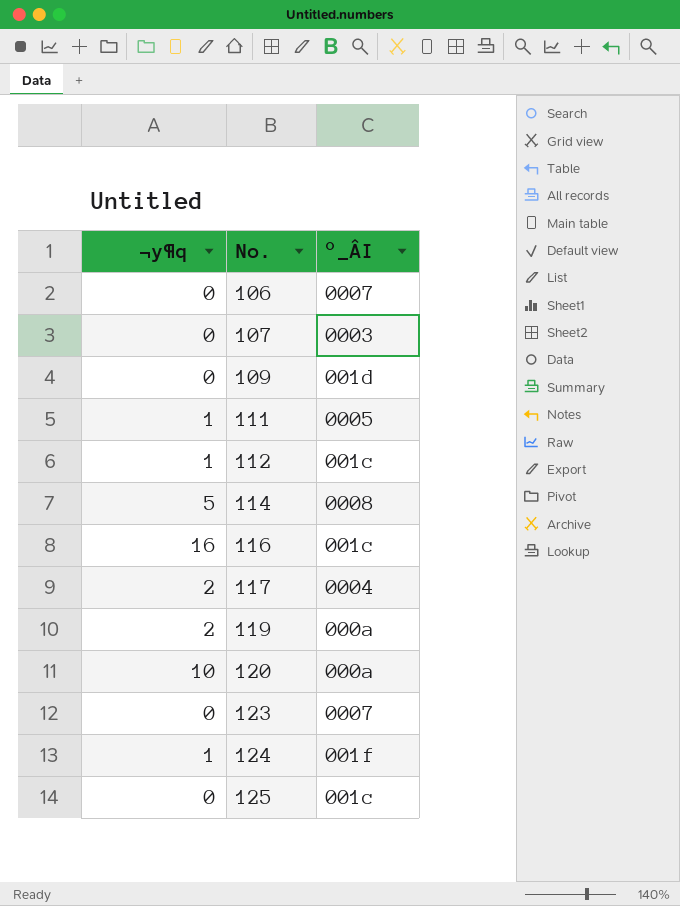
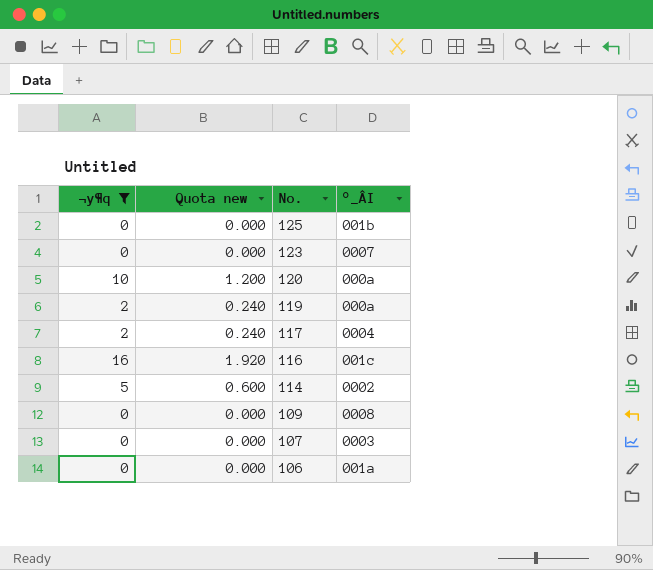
filter: none -> ¬y¶q != 1
row order: No. ascending -> No. descending
column Quota new | formula: none -> [¬y¶q] * 0.12
125 | °_ÂI: 001c -> 001b
114 | °_ÂI: 0008 -> 0002
109 | °_ÂI: 001d -> 0008
106 | °_ÂI: 0007 -> 001a

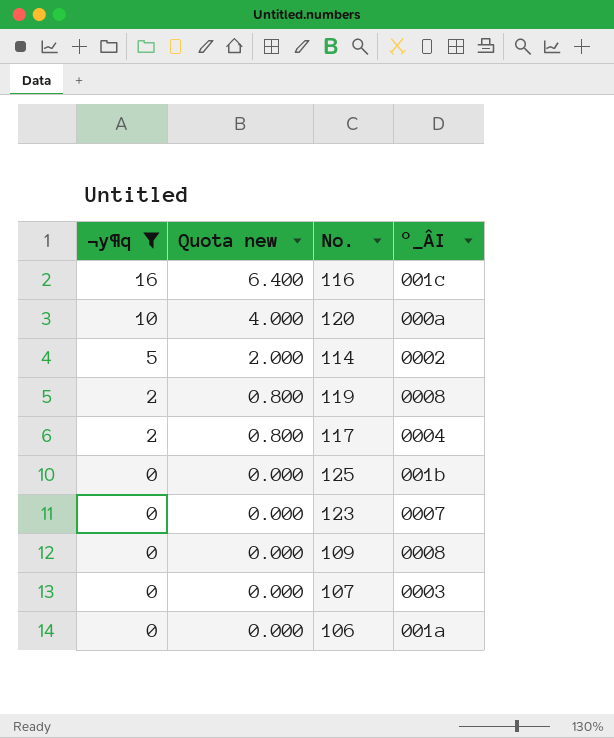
row order: No. descending -> ¬y¶q descending
column Quota new | formula: [¬y¶q] * 0.12 -> [¬y¶q] * 0.4
119 | °_ÂI: 000a -> 0008

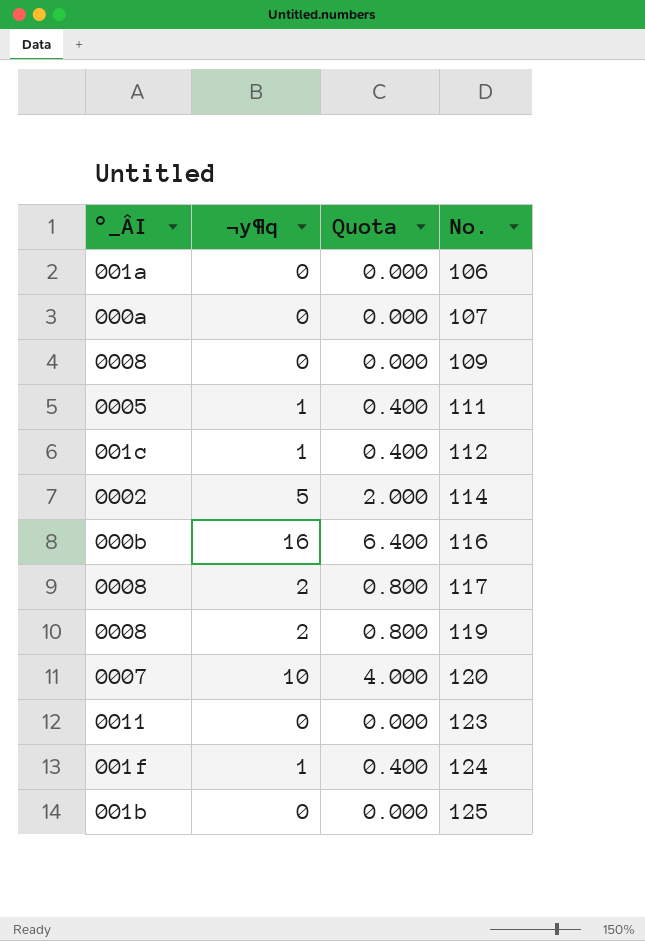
filter: ¬y¶q != 1 -> none
row order: ¬y¶q descending -> No. ascending
column °_ÂI | position: 4 -> 1
column name: Quota new -> Quota
107 | °_ÂI: 0003 -> 000a
116 | °_ÂI: 001c -> 000b
117 | °_ÂI: 0004 -> 0008
120 | °_ÂI: 000a -> 0007
123 | °_ÂI: 0007 -> 0011

